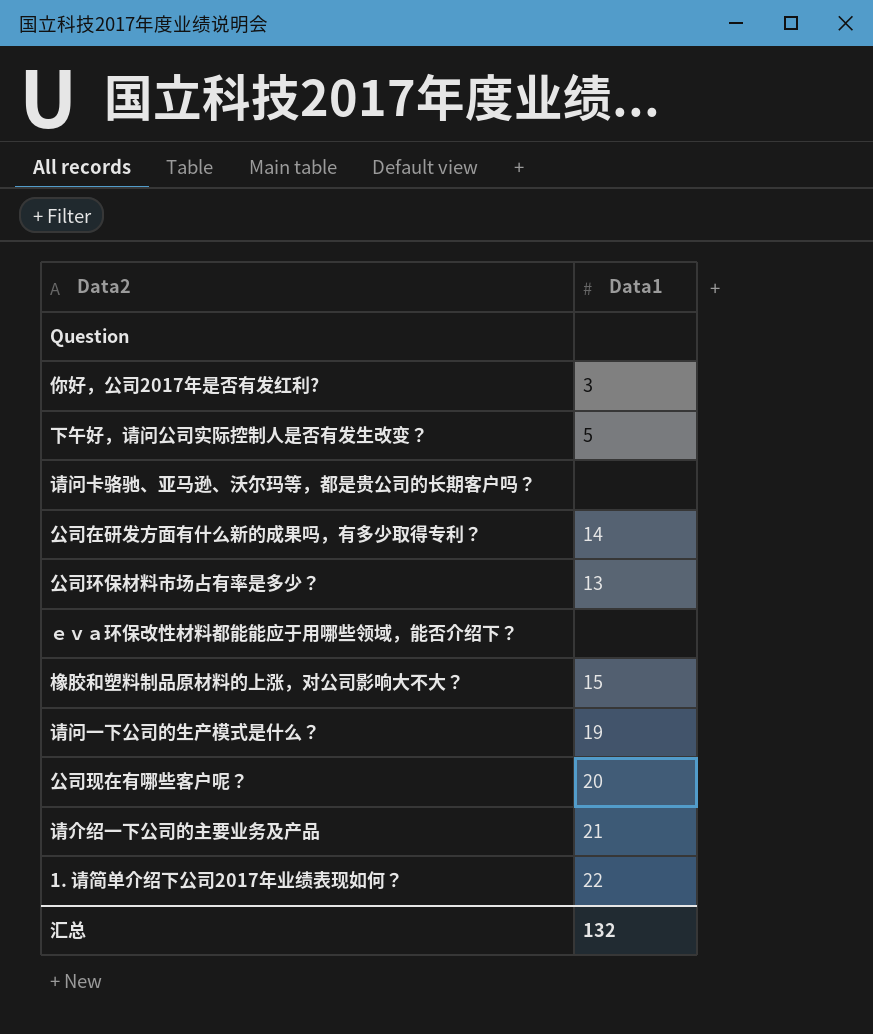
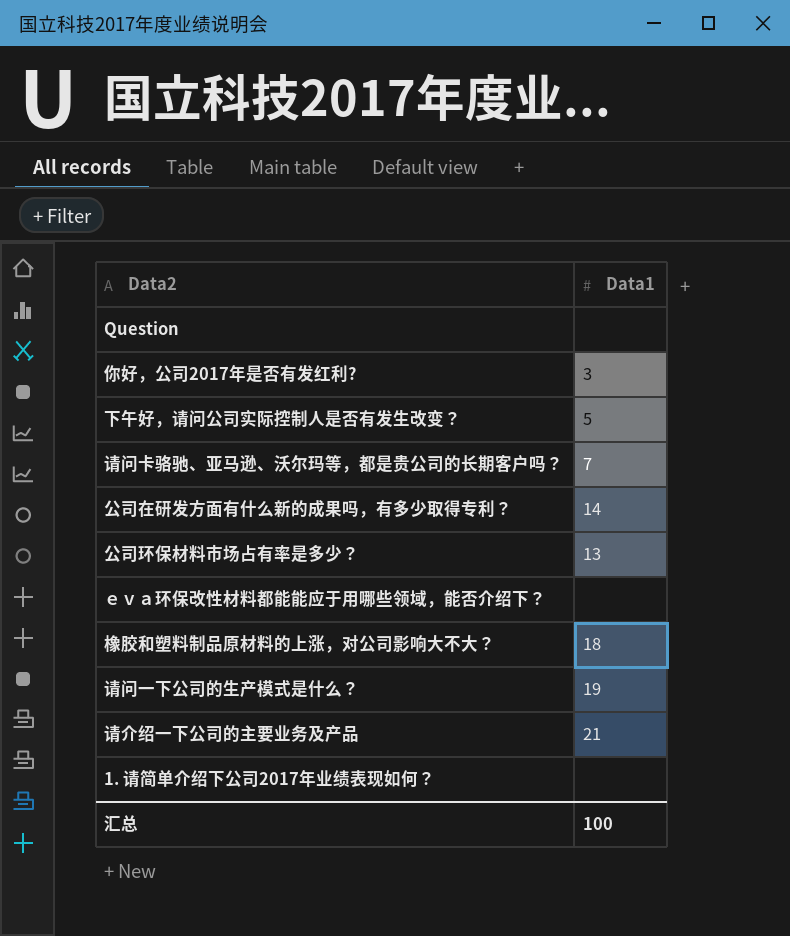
row 公司现在有哪些客户呢？: 20 -> none
请问卡骆驰、亚马逊、沃尔玛等，都是贵公司的长期客户吗？ | Data1: none -> 7
橡胶和塑料制品原材料的上涨，对公司影响大不大？ | Data1: 15 -> 18
1. 请简单介绍下公司2017年业绩表现如何？ | Data1: 22 -> none
汇总 | Data1: 132 -> 100

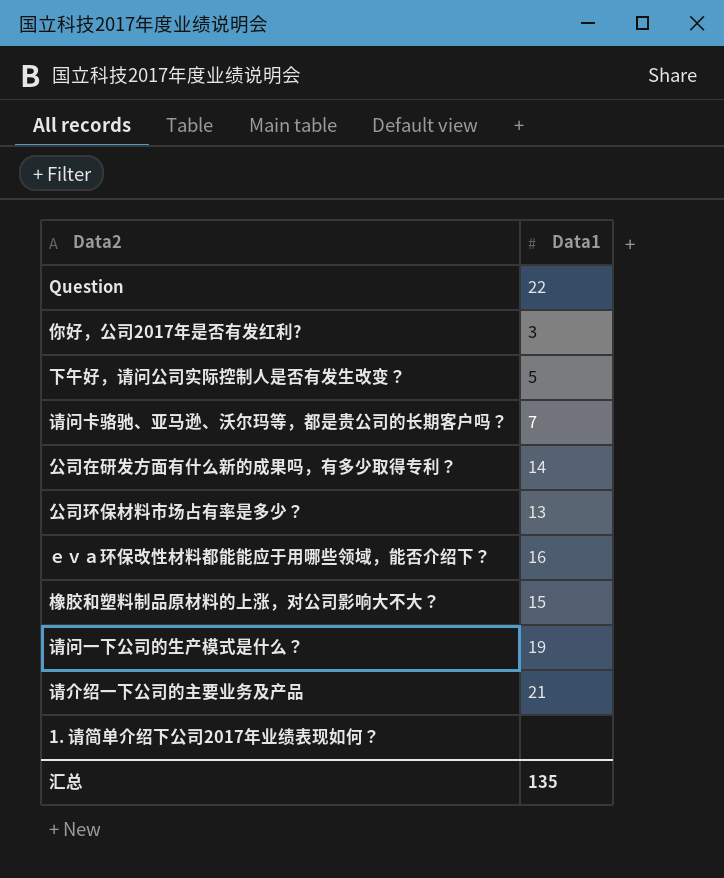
Question | Data1: none -> 22
ｅｖａ环保改性材料都能能应于用哪些领域，能否介绍下？ | Data1: none -> 16
橡胶和塑料制品原材料的上涨，对公司影响大不大？ | Data1: 18 -> 15
汇总 | Data1: 100 -> 135

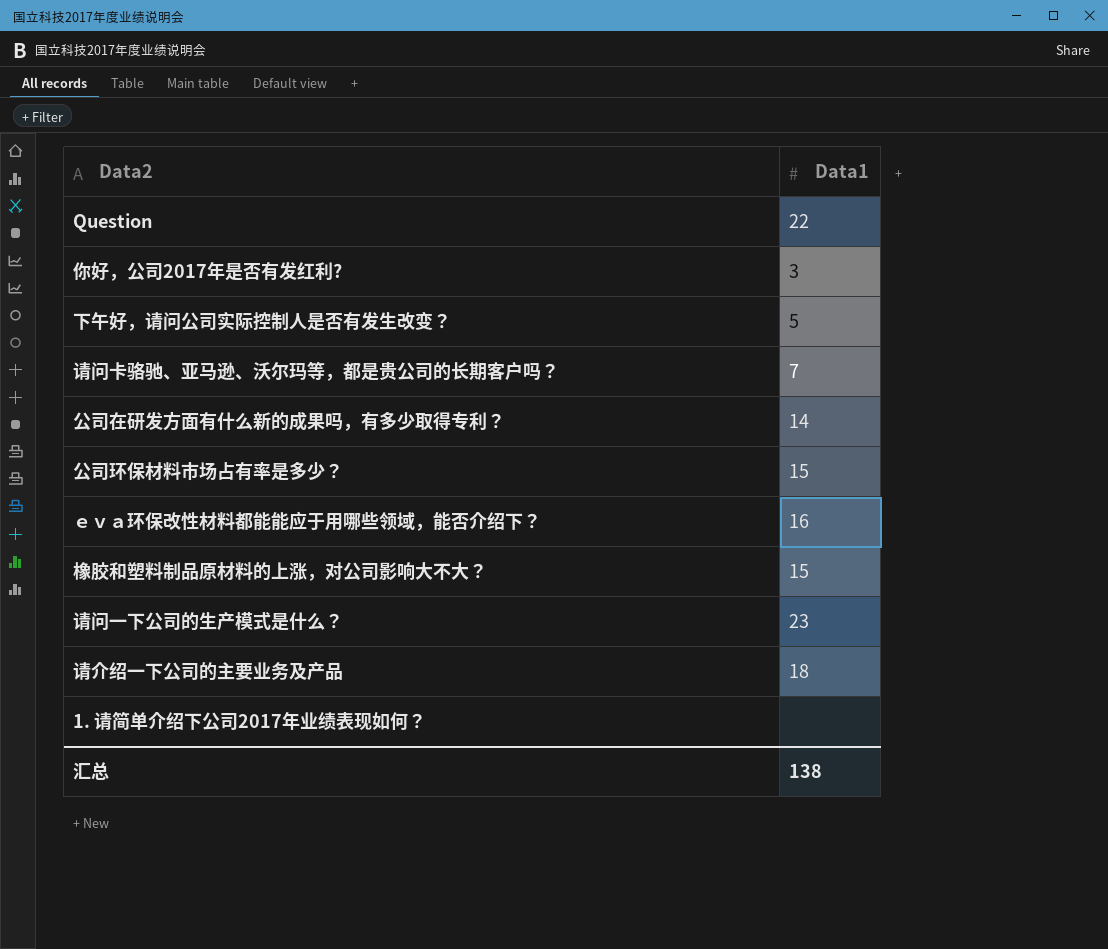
公司环保材料市场占有率是多少？ | Data1: 13 -> 15
请问一下公司的生产模式是什么？ | Data1: 19 -> 23
请介绍一下公司的主要业务及产品 | Data1: 21 -> 18
汇总 | Data1: 135 -> 138

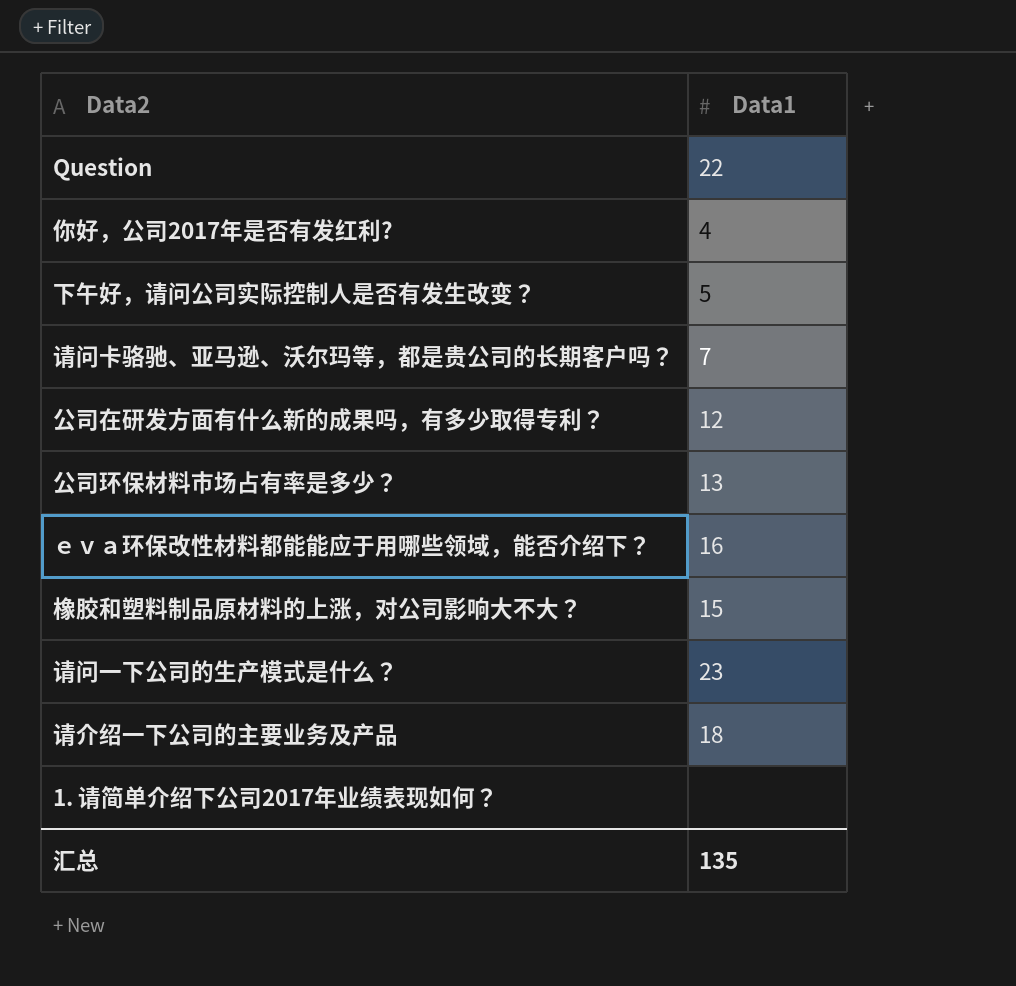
你好，公司2017年是否有发红利? | Data1: 3 -> 4
公司在研发方面有什么新的成果吗，有多少取得专利？ | Data1: 14 -> 12
公司环保材料市场占有率是多少？ | Data1: 15 -> 13
汇总 | Data1: 138 -> 135

